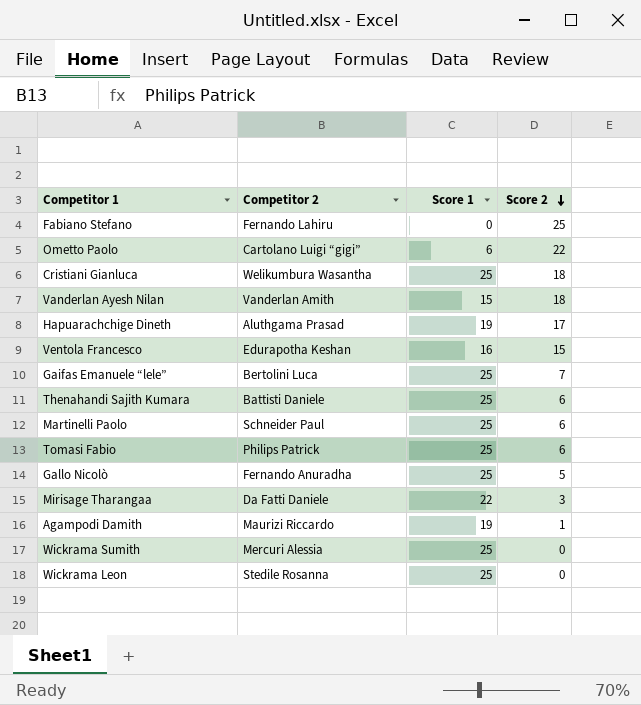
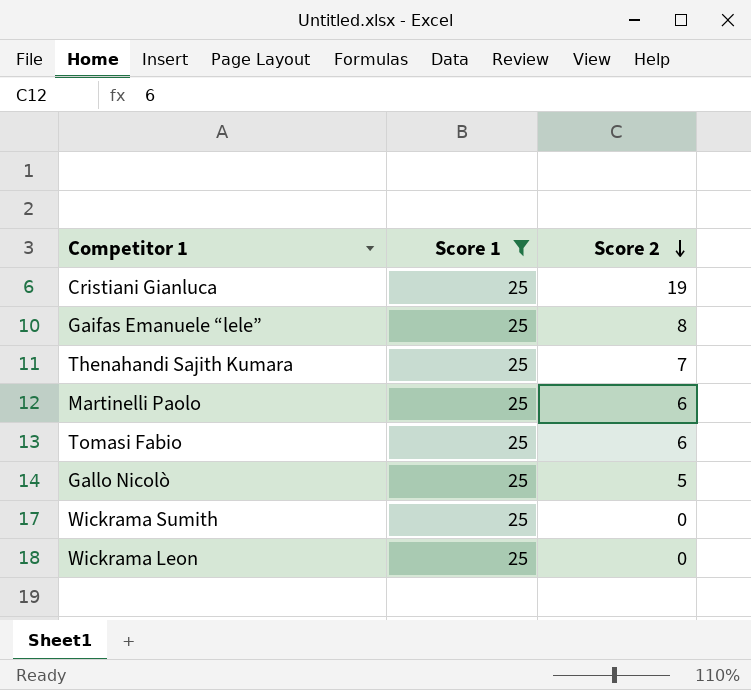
filter: none -> Score 1 = 25
column Competitor 2 | position: 2 -> none
Cristiani Gianluca | Score 2: 18 -> 19
Gaifas Emanuele “lele” | Score 2: 7 -> 8
Thenahandi Sajith Kumara | Score 2: 6 -> 7

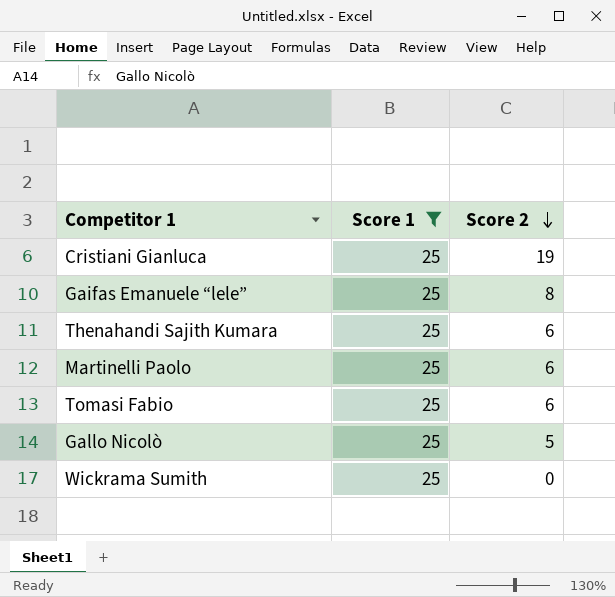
row Wickrama Leon: 25 | 0 -> none
Thenahandi Sajith Kumara | Score 2: 7 -> 6

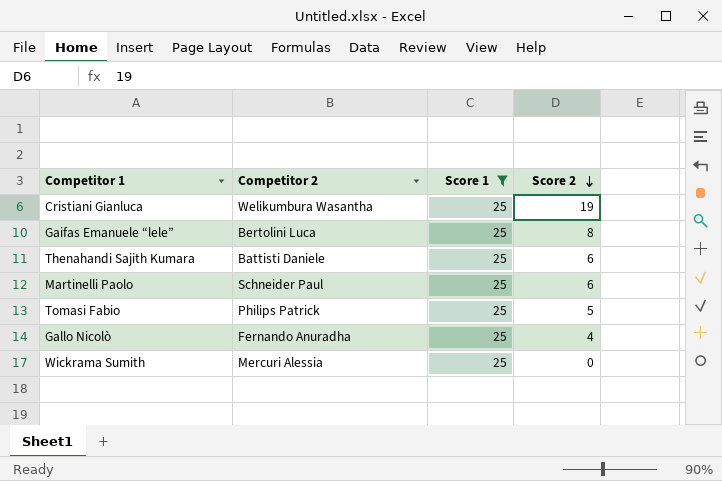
column Competitor 2 | position: none -> 2
Tomasi Fabio | Score 2: 6 -> 5
Gallo Nicolò | Score 2: 5 -> 4

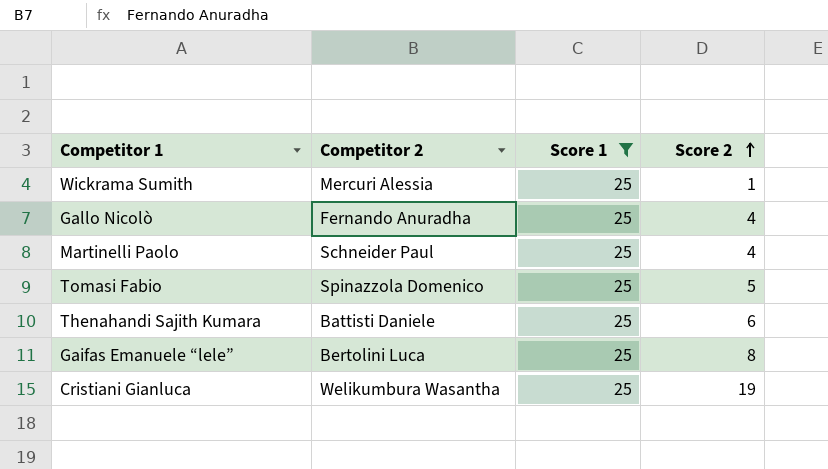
row order: Score 2 descending -> Score 2 ascending
Wickrama Sumith | Score 2: 0 -> 1
Martinelli Paolo | Score 2: 6 -> 4
Tomasi Fabio | Competitor 2: Philips Patrick -> Spinazzola Domenico

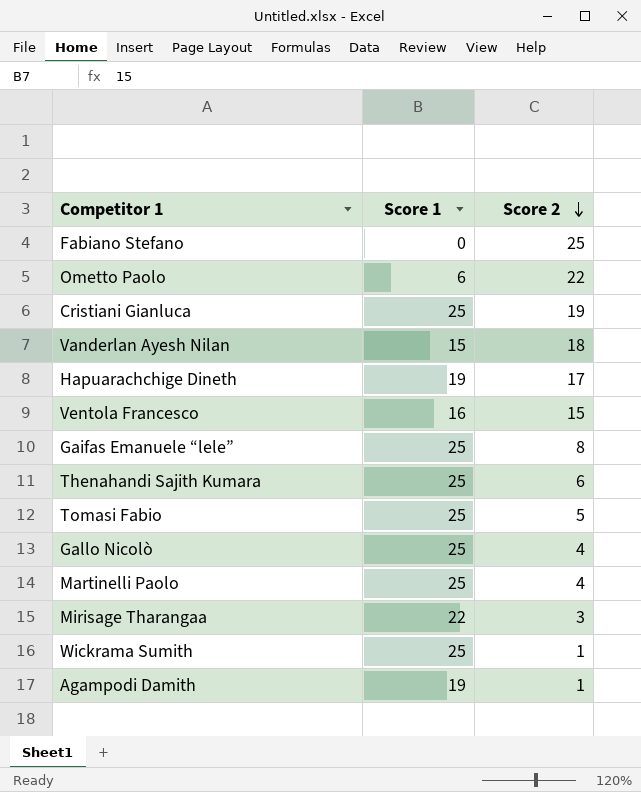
filter: Score 1 = 25 -> none
row order: Score 2 ascending -> Score 2 descending
column Competitor 2 | position: 2 -> none

